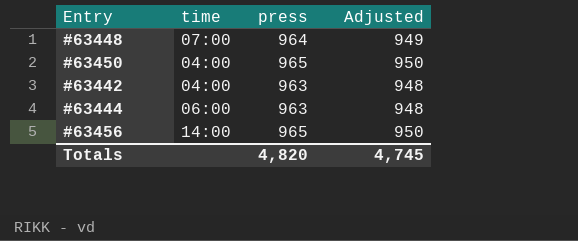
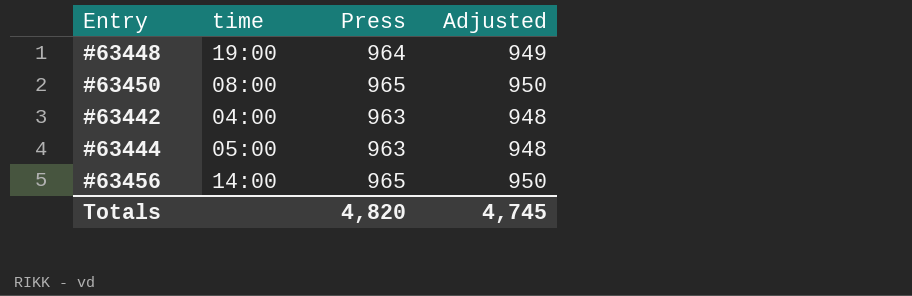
column name: press -> Press
#63448 | time: 07:00 -> 19:00
#63450 | time: 04:00 -> 08:00
#63444 | time: 06:00 -> 05:00

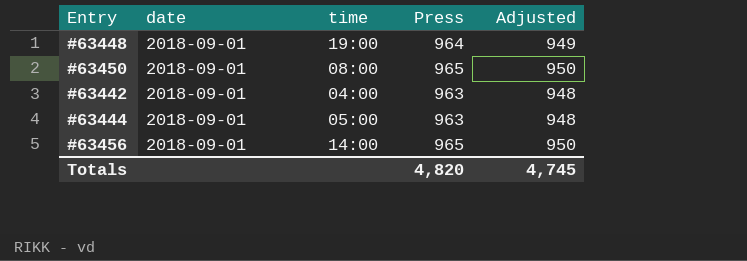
column date | position: none -> 2

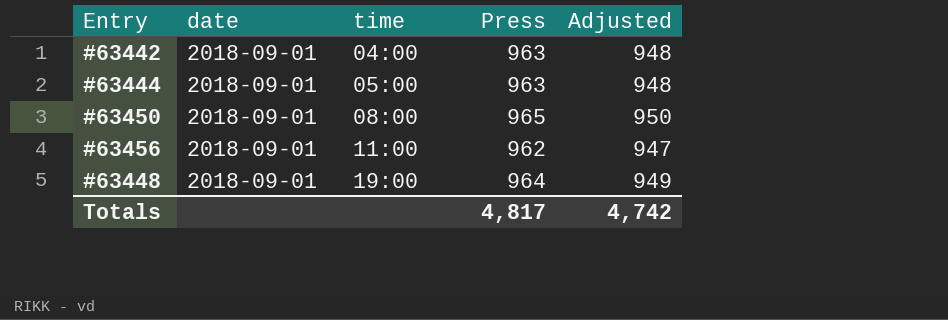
row order: none -> time ascending
#63456 | time: 14:00 -> 11:00
#63456 | Press: 965 -> 962
#63456 | Adjusted: 950 -> 947
Totals | Press: 4,820 -> 4,817
Totals | Adjusted: 4,745 -> 4,742

